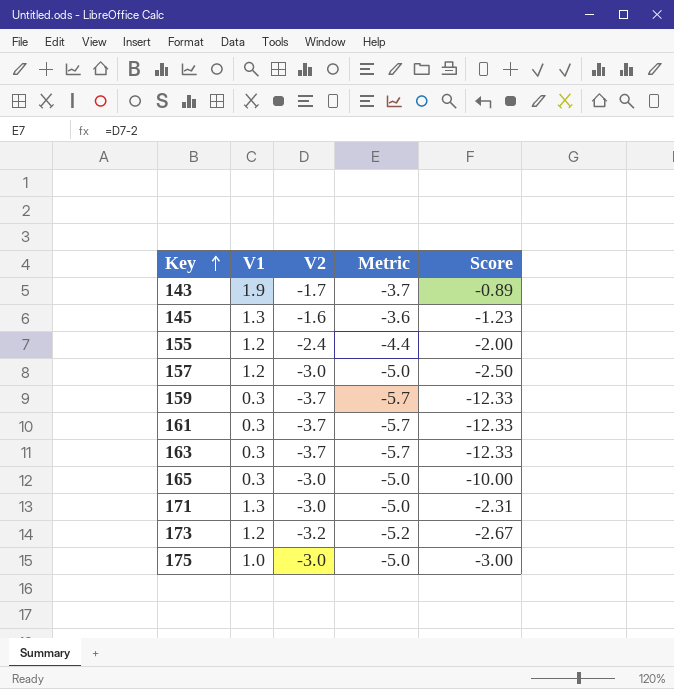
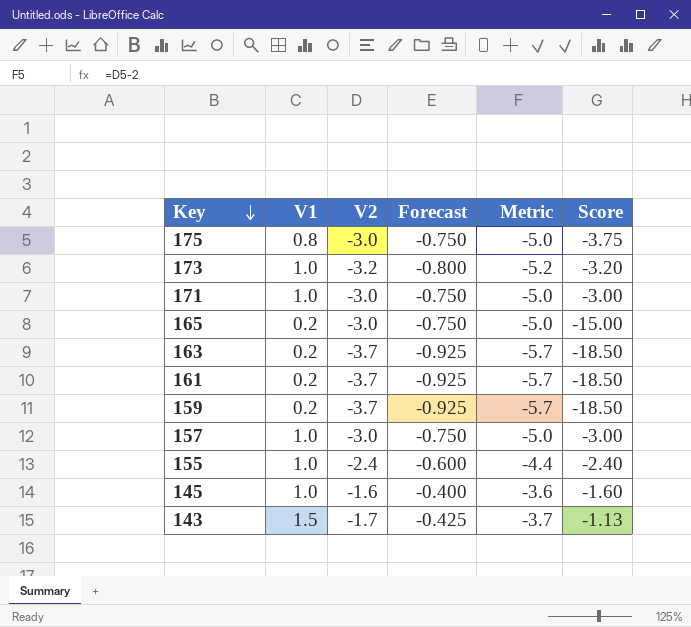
row order: Key ascending -> Key descending
column Forecast | formula: none -> [V2] * 0.25
175 | V1: 1.0 -> 0.8
175 | Score: -3.00 -> -3.75
173 | V1: 1.2 -> 1.0
173 | Score: -2.67 -> -3.20
171 | V1: 1.3 -> 1.0
171 | Score: -2.31 -> -3.00
165 | V1: 0.3 -> 0.2
165 | Score: -10.00 -> -15.00
163 | V1: 0.3 -> 0.2
163 | Score: -12.33 -> -18.50
161 | V1: 0.3 -> 0.2
161 | Score: -12.33 -> -18.50
159 | V1: 0.3 -> 0.2
159 | Score: -12.33 -> -18.50
157 | V1: 1.2 -> 1.0
157 | Score: -2.50 -> -3.00
155 | V1: 1.2 -> 1.0
155 | Score: -2.00 -> -2.40
145 | V1: 1.3 -> 1.0
145 | Score: -1.23 -> -1.60
143 | V1: 1.9 -> 1.5
143 | Score: -0.89 -> -1.13

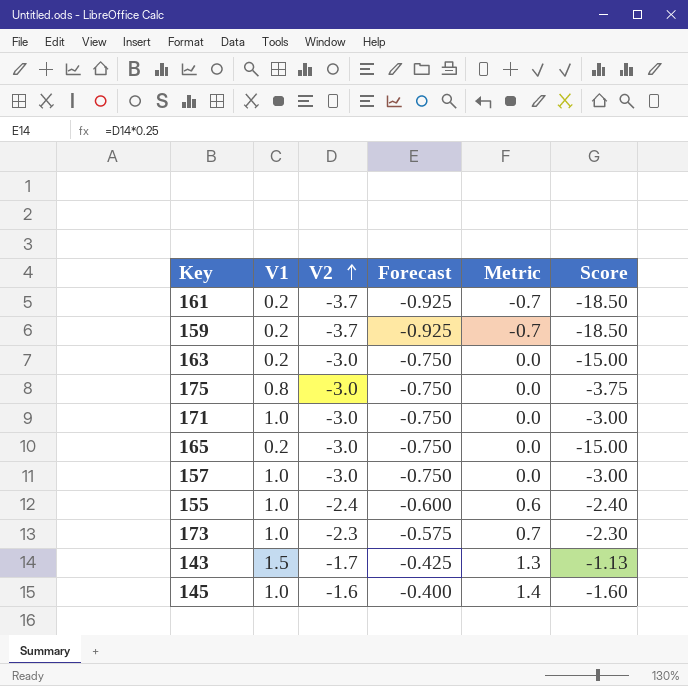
row order: Key descending -> V2 ascending
column Metric | formula: [V2] - 2 -> [V2] + 3
163 | V2: -3.7 -> -3.0
163 | Forecast: -0.925 -> -0.750
163 | Score: -18.50 -> -15.00
173 | V2: -3.2 -> -2.3
173 | Forecast: -0.800 -> -0.575
173 | Score: -3.20 -> -2.30

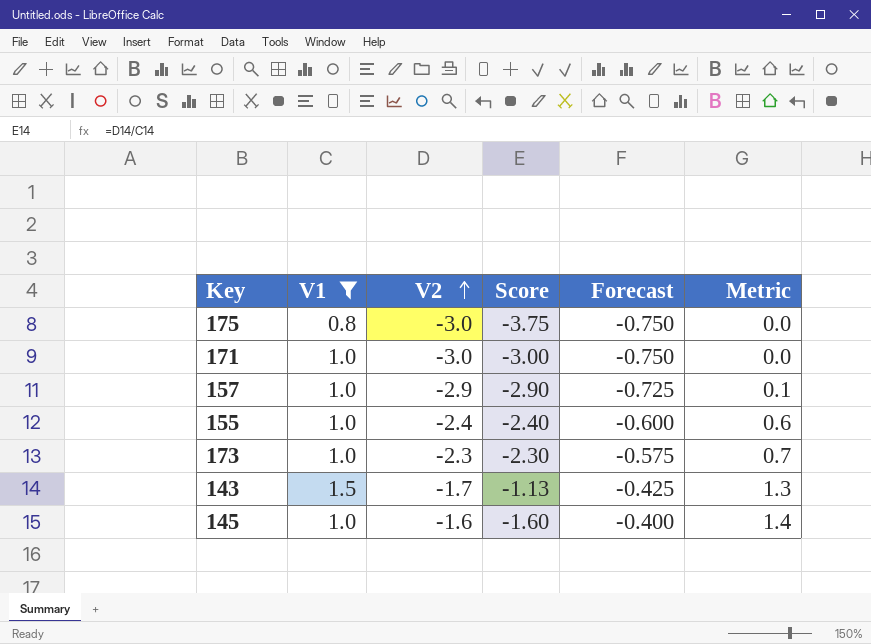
filter: none -> V1 != 0.2
column Score | position: 6 -> 4
157 | V2: -3.0 -> -2.9
157 | Score: -3.00 -> -2.90
157 | Forecast: -0.750 -> -0.725
157 | Metric: 0.0 -> 0.1

